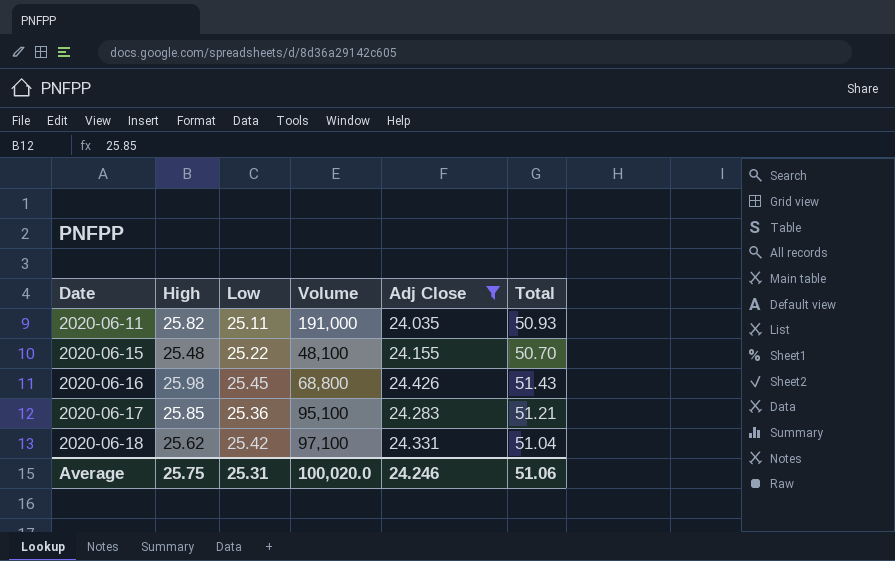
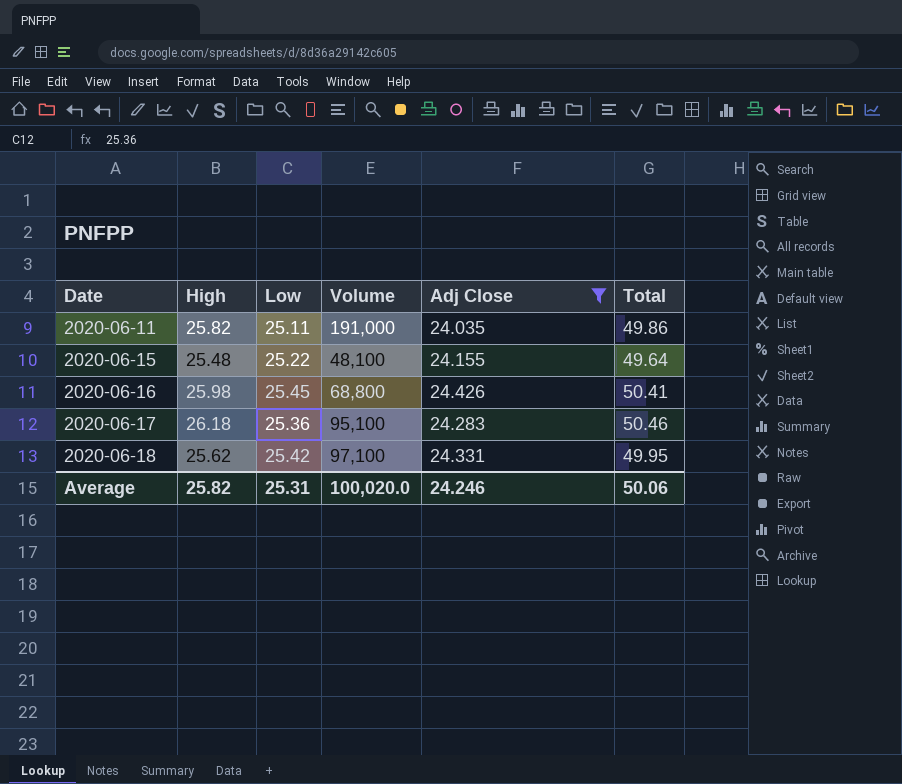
column Total | formula: [High] + [Low] -> [High] + [Adj Close]
2020-06-17 | High: 25.85 -> 26.18
Average | High: 25.75 -> 25.82
Average | Total: 51.06 -> 50.06

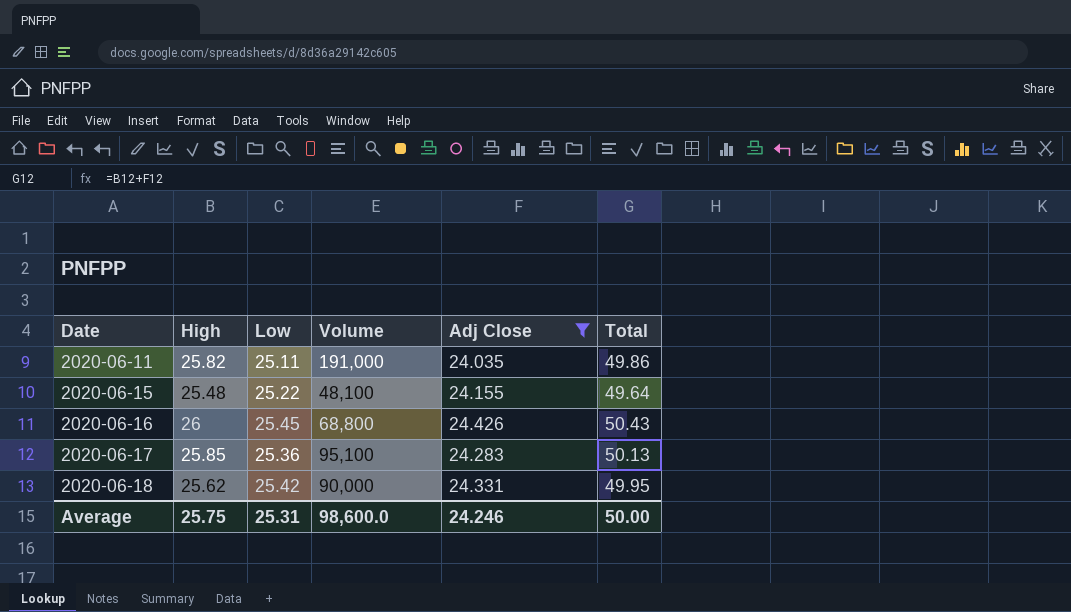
2020-06-16 | High: 25.98 -> 26
2020-06-16 | Total: 50.41 -> 50.43
2020-06-17 | High: 26.18 -> 25.85
2020-06-17 | Total: 50.46 -> 50.13
2020-06-18 | Volume: 97,100 -> 90,000
Average | High: 25.82 -> 25.75
Average | Volume: 100,020.0 -> 98,600.0
Average | Total: 50.06 -> 50.00

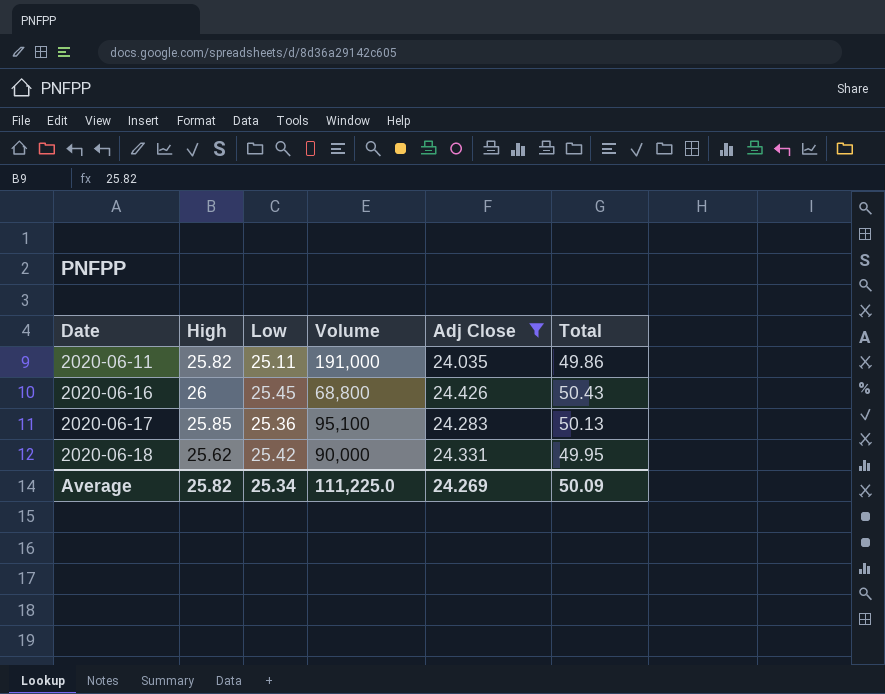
row 2020-06-15: 25.48 | 25.22 | 48,100 | 24.155 | 49.64 -> none
Average | High: 25.75 -> 25.82
Average | Low: 25.31 -> 25.34
Average | Volume: 98,600.0 -> 111,225.0
Average | Adj Close: 24.246 -> 24.269
Average | Total: 50.00 -> 50.09

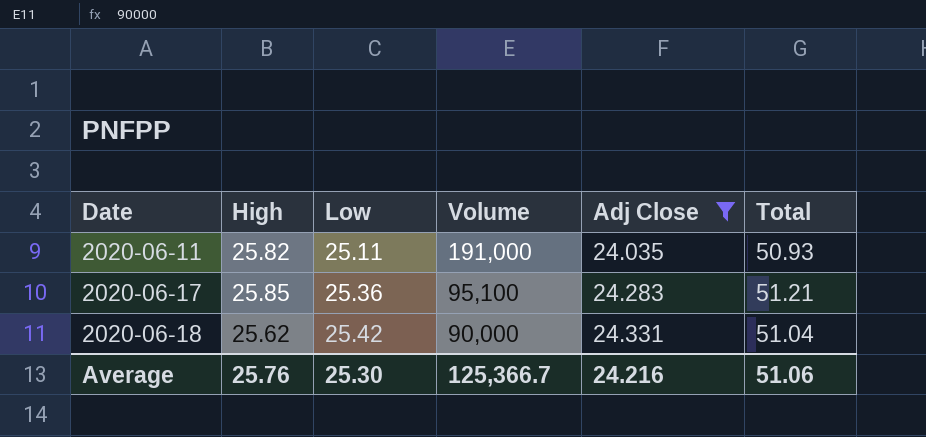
column Total | formula: [High] + [Adj Close] -> [High] + [Low]
row 2020-06-16: 26 | 25.45 | 68,800 | 24.426 | 50.43 -> none
Average | High: 25.82 -> 25.76
Average | Low: 25.34 -> 25.30
Average | Volume: 111,225.0 -> 125,366.7
Average | Adj Close: 24.269 -> 24.216
Average | Total: 50.09 -> 51.06

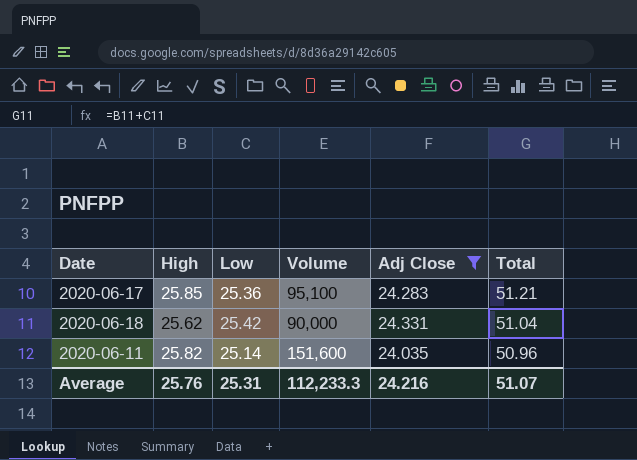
row order: Date ascending -> Total descending
2020-06-11 | Low: 25.11 -> 25.14
2020-06-11 | Volume: 191,000 -> 151,600
2020-06-11 | Total: 50.93 -> 50.96
Average | Low: 25.30 -> 25.31
Average | Volume: 125,366.7 -> 112,233.3
Average | Total: 51.06 -> 51.07

